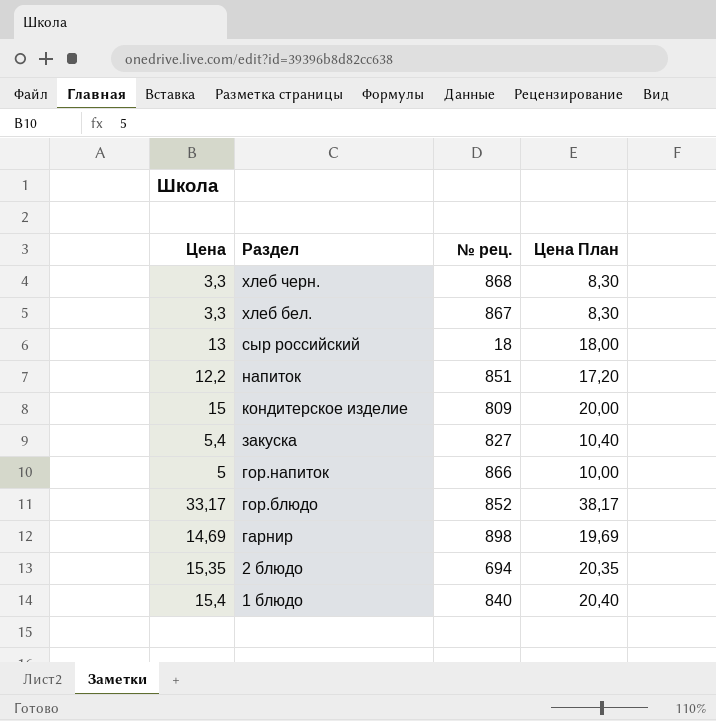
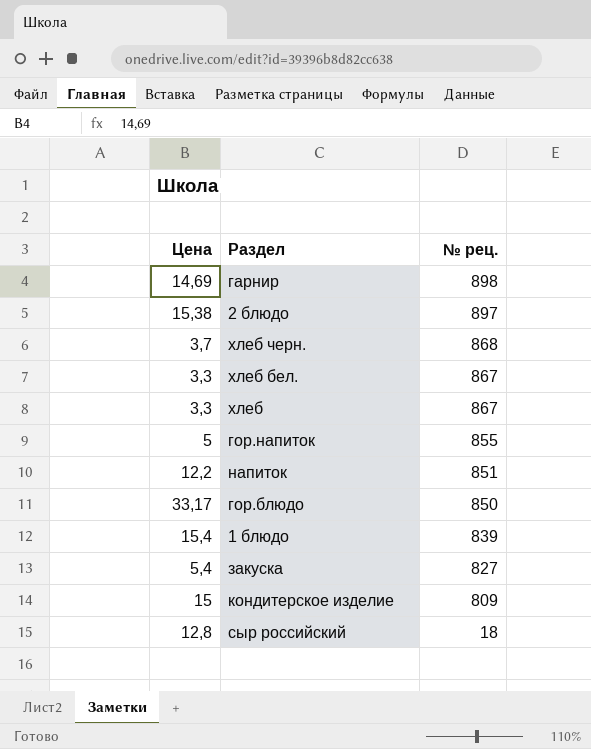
row order: Раздел descending -> № рец. descending
column Цена План | formula: [Цена] + 5 -> none
2 блюдо | Цена: 15,35 -> 15,38
2 блюдо | № рец.: 694 -> 897
хлеб черн. | Цена: 3,3 -> 3,7
row хлеб: none -> 3,3 | 867
гор.напиток | № рец.: 866 -> 855
гор.блюдо | № рец.: 852 -> 850
1 блюдо | № рец.: 840 -> 839
сыр российский | Цена: 13 -> 12,8

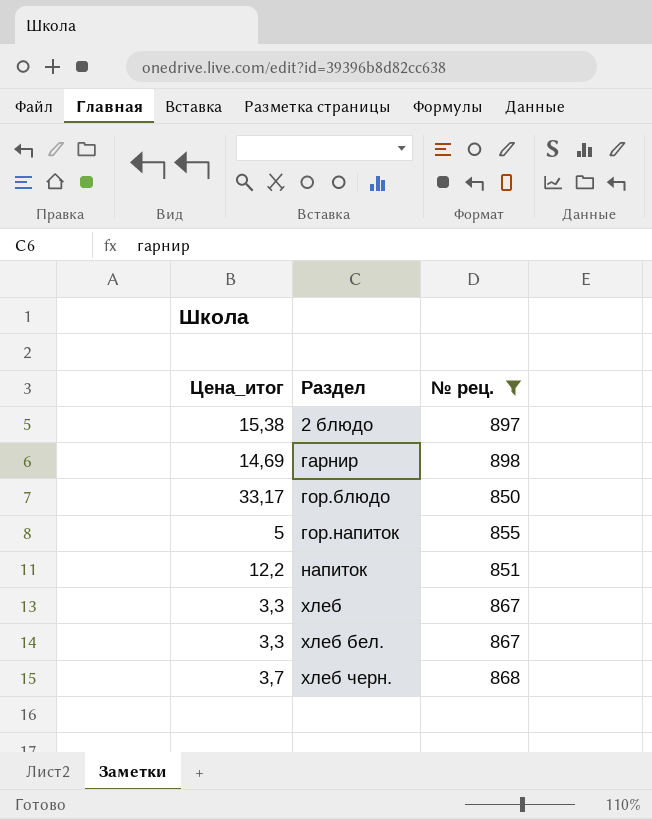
filter: none -> № рец. >= 850
row order: № рец. descending -> Раздел ascending
column name: Цена -> Цена_итог

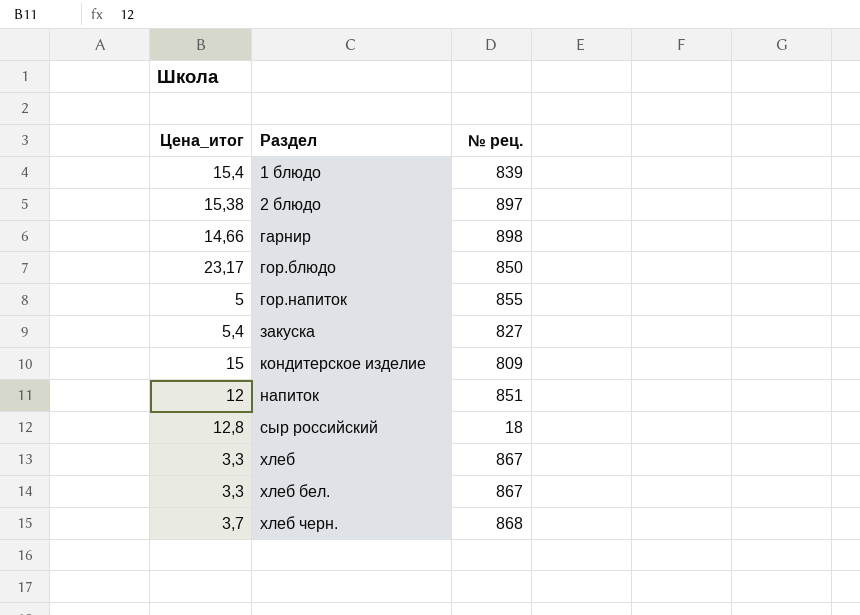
filter: № рец. >= 850 -> none
гарнир | Цена_итог: 14,69 -> 14,66
гор.блюдо | Цена_итог: 33,17 -> 23,17
напиток | Цена_итог: 12,2 -> 12

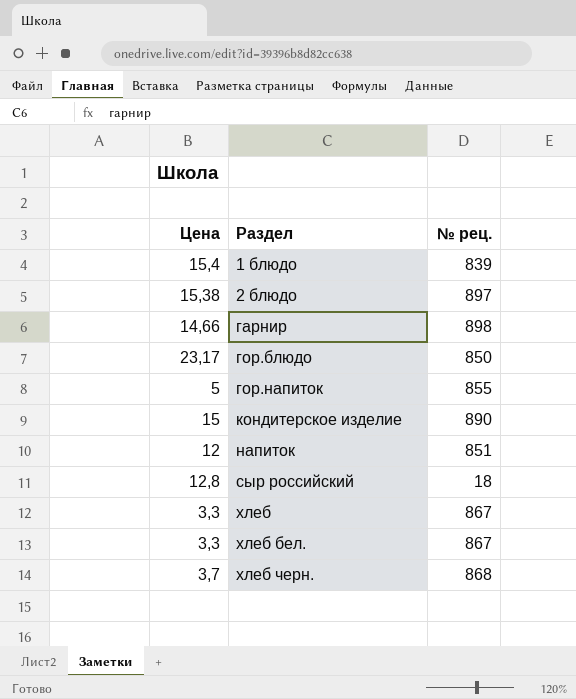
column name: Цена_итог -> Цена
row закуска: 5,4 | 827 -> none
кондитерское изделие | № рец.: 809 -> 890

